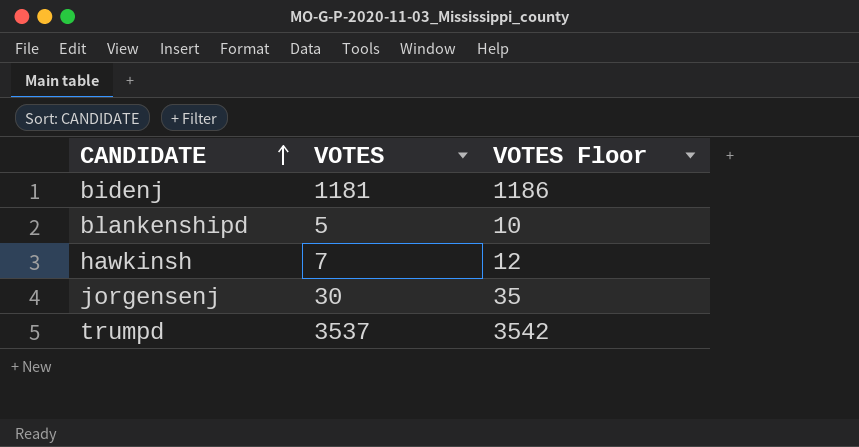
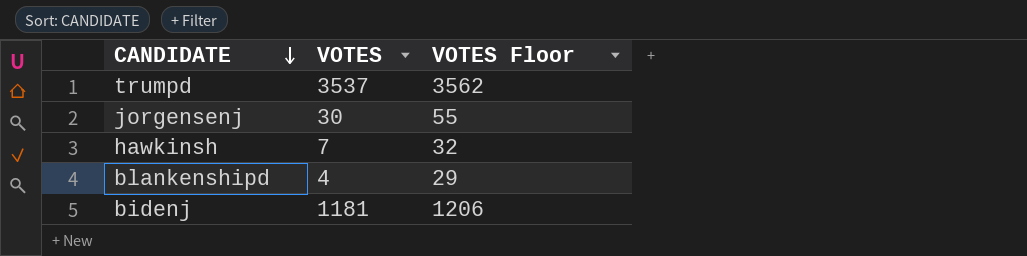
row order: CANDIDATE ascending -> CANDIDATE descending
column VOTES Floor | formula: [VOTES] + 5 -> [VOTES] + 25
blankenshipd | VOTES: 5 -> 4

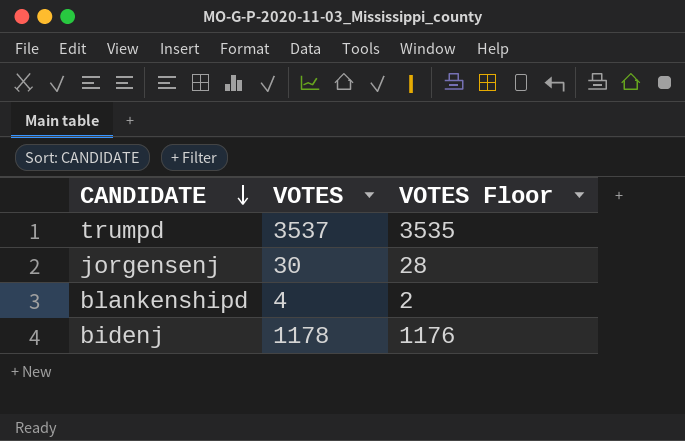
column VOTES Floor | formula: [VOTES] + 25 -> [VOTES] - 2
row hawkinsh: 7 | 32 -> none
bidenj | VOTES: 1181 -> 1178

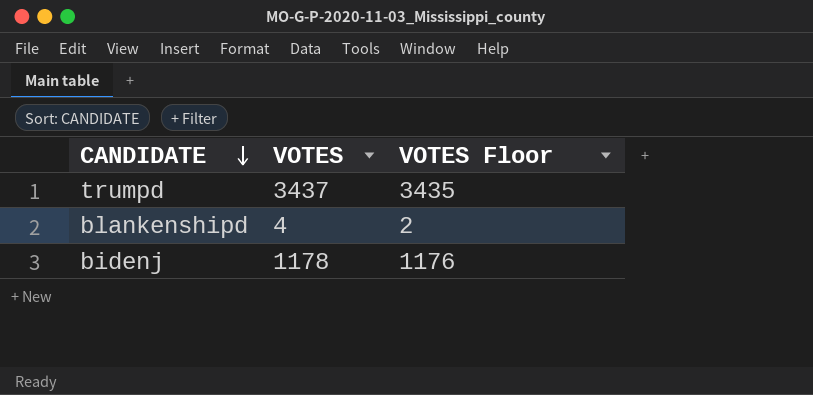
row jorgensenj: 30 | 28 -> none
trumpd | VOTES: 3537 -> 3437
trumpd | VOTES Floor: 3535 -> 3435

